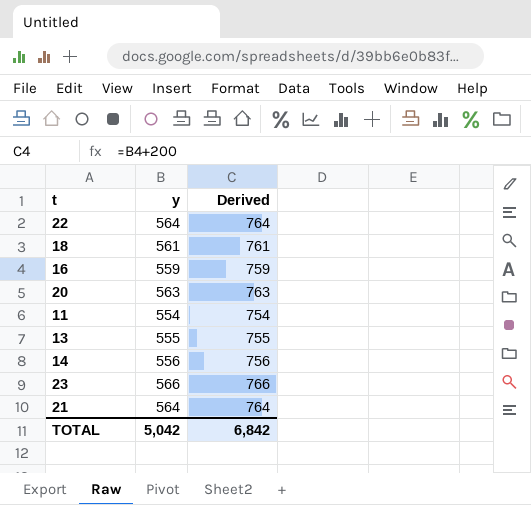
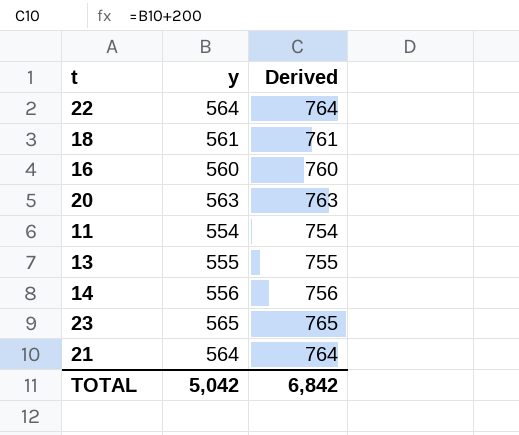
16 | y: 559 -> 560
16 | Derived: 759 -> 760
23 | y: 566 -> 565
23 | Derived: 766 -> 765

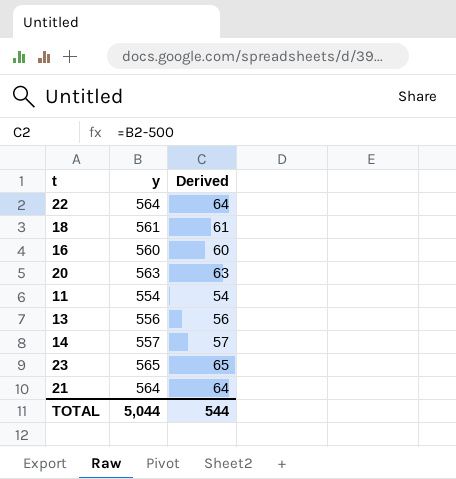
column Derived | formula: [y] + 200 -> [y] - 500
13 | y: 555 -> 556
14 | y: 556 -> 557
TOTAL | y: 5,042 -> 5,044
TOTAL | Derived: 6,842 -> 544

